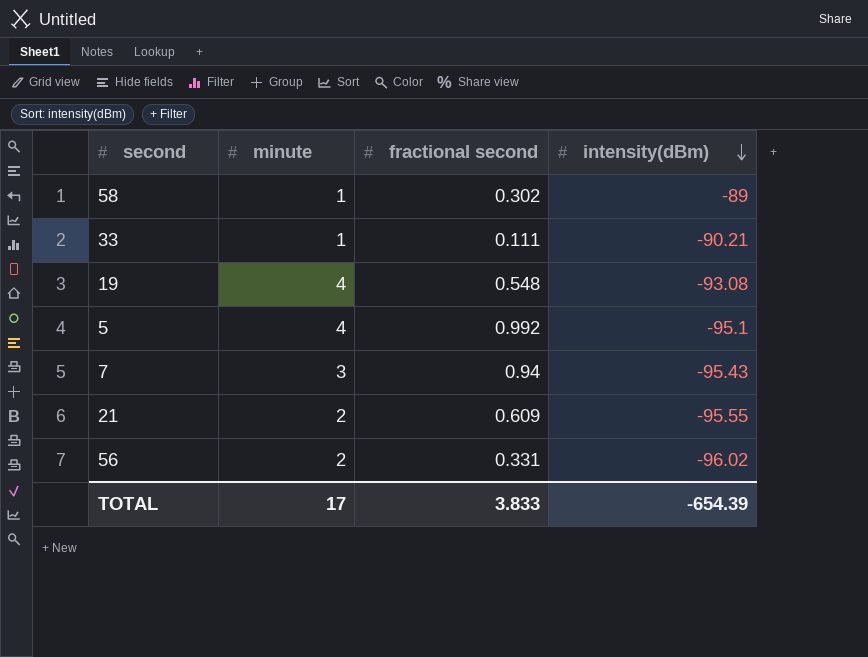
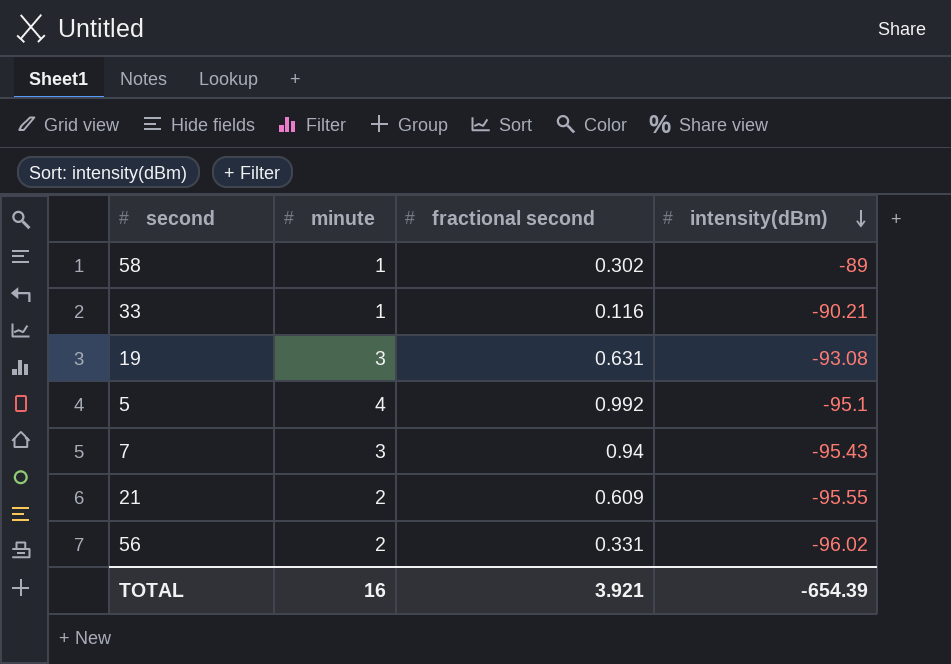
33 | fractional second: 0.111 -> 0.116
19 | minute: 4 -> 3
19 | fractional second: 0.548 -> 0.631
TOTAL | minute: 17 -> 16
TOTAL | fractional second: 3.833 -> 3.921

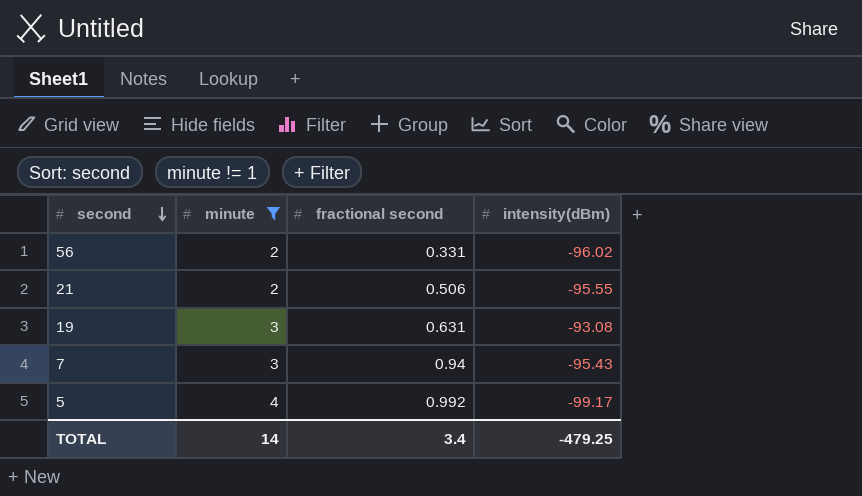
filter: none -> minute != 1
row order: intensity(dBm) descending -> second descending
21 | fractional second: 0.609 -> 0.506
5 | intensity(dBm): -95.1 -> -99.17
TOTAL | minute: 16 -> 14
TOTAL | fractional second: 3.921 -> 3.4
TOTAL | intensity(dBm): -654.39 -> -479.25

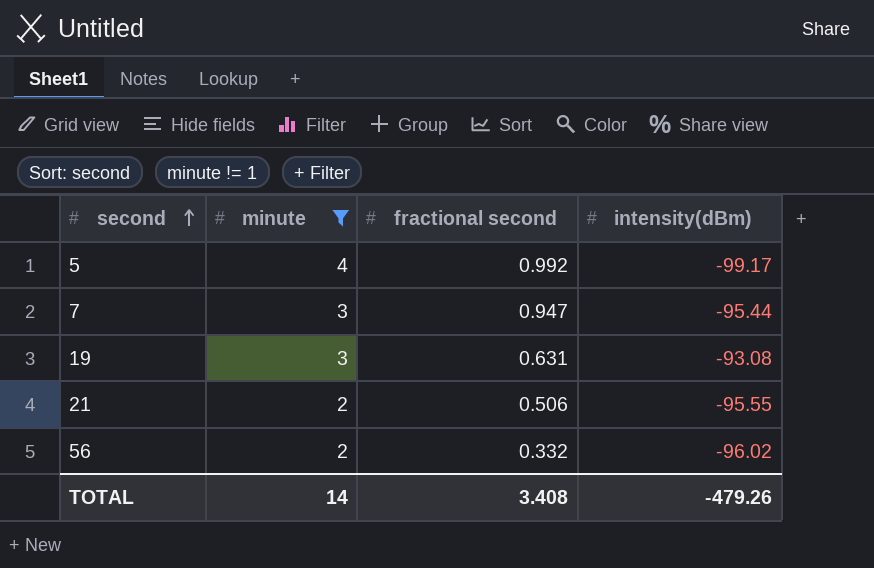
row order: second descending -> second ascending
7 | fractional second: 0.94 -> 0.947
7 | intensity(dBm): -95.43 -> -95.44
56 | fractional second: 0.331 -> 0.332
TOTAL | fractional second: 3.4 -> 3.408
TOTAL | intensity(dBm): -479.25 -> -479.26

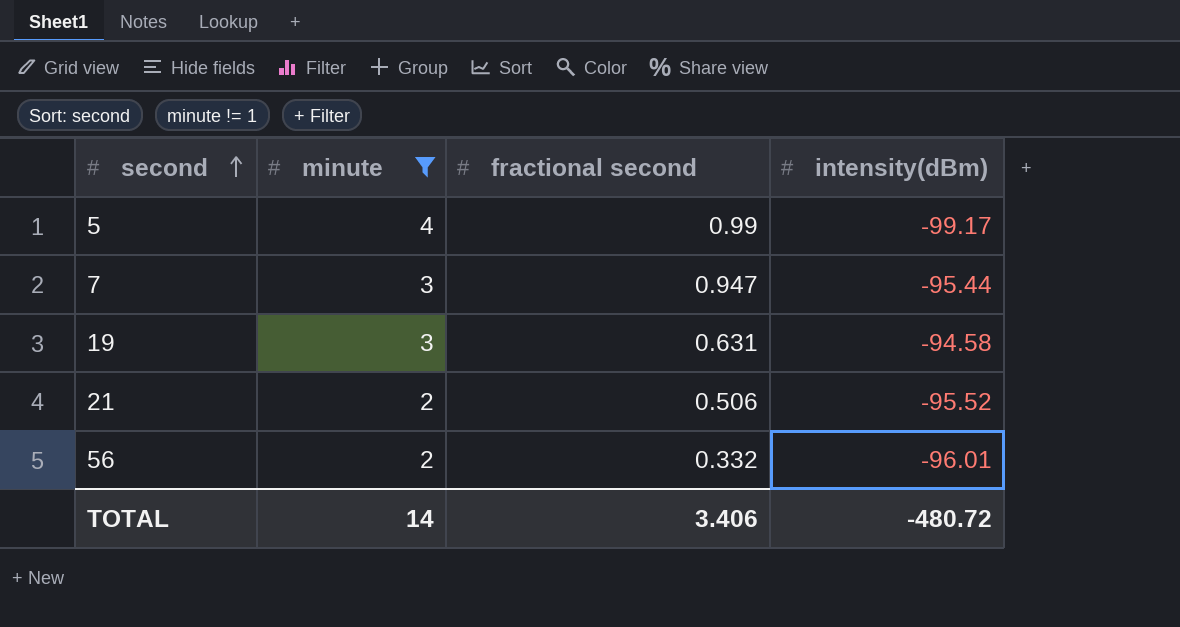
5 | fractional second: 0.992 -> 0.99
19 | intensity(dBm): -93.08 -> -94.58
21 | intensity(dBm): -95.55 -> -95.52
56 | intensity(dBm): -96.02 -> -96.01
TOTAL | fractional second: 3.408 -> 3.406
TOTAL | intensity(dBm): -479.26 -> -480.72

